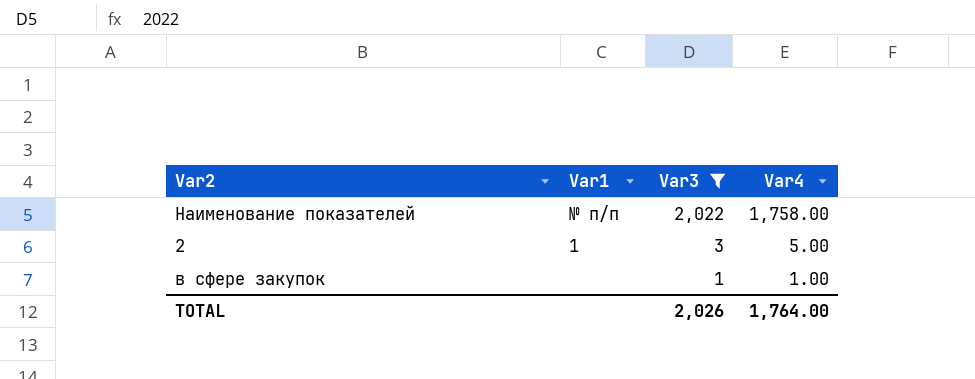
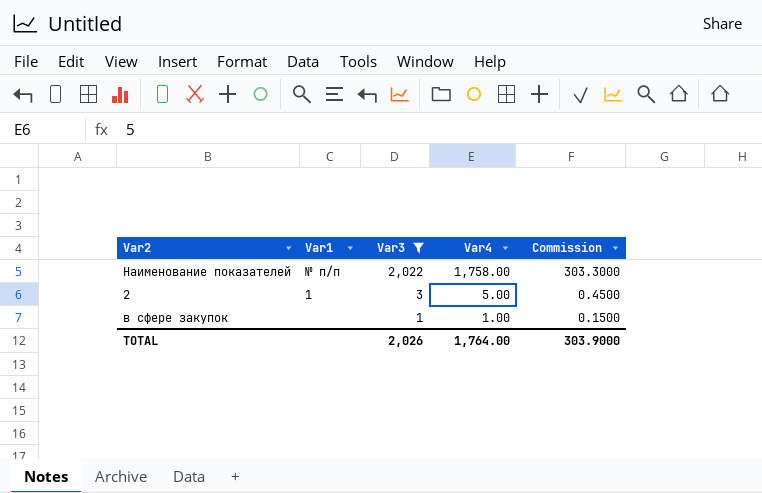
column Commission | formula: none -> [Var3] * 0.15

